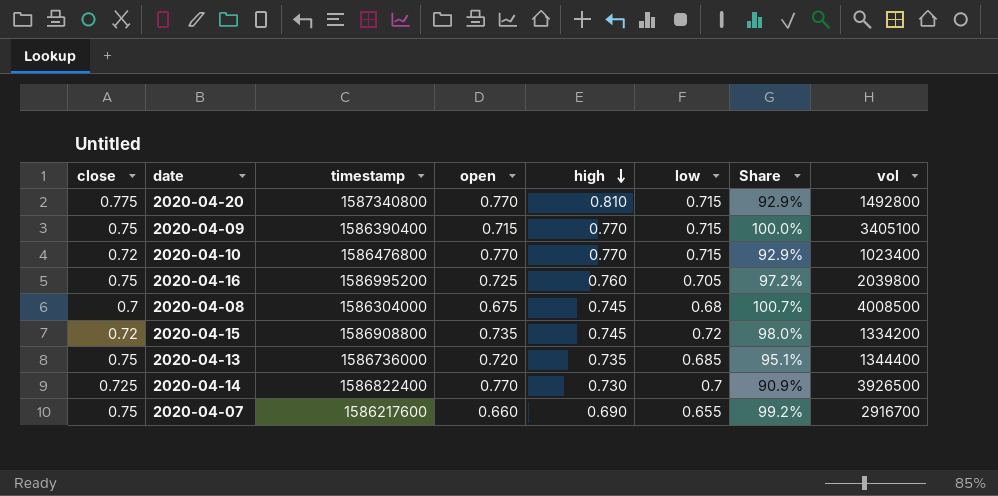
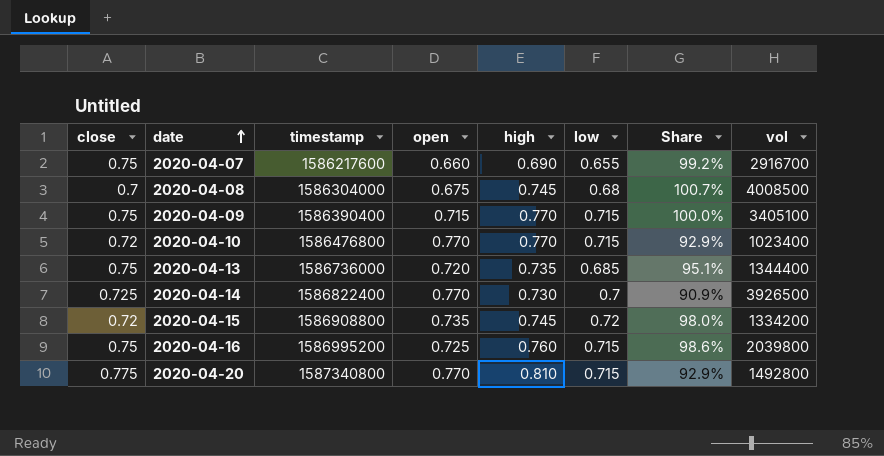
row order: high descending -> date ascending
2020-04-16 | low: 0.705 -> 0.715
2020-04-16 | Share: 97.2% -> 98.6%

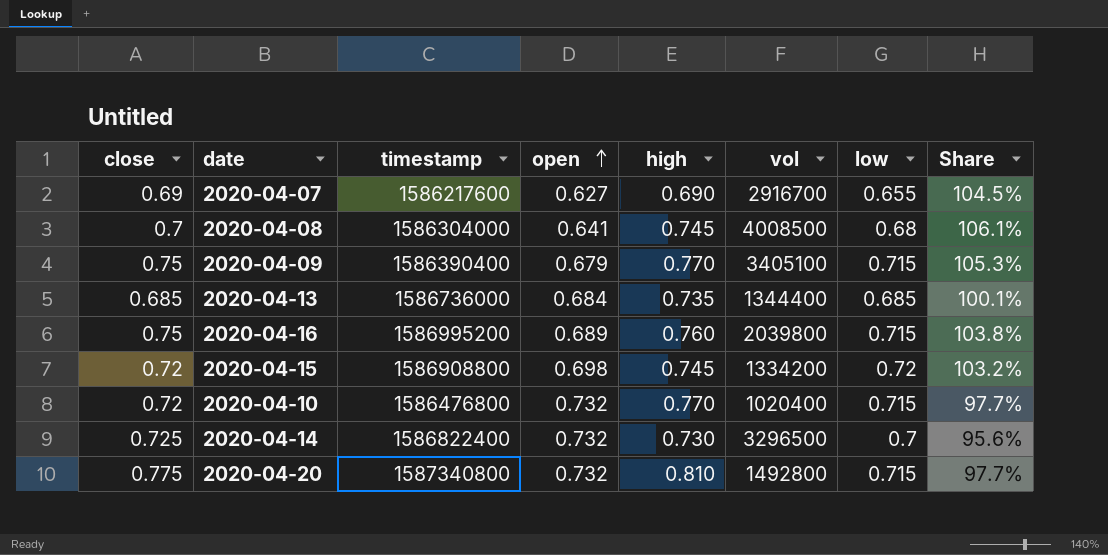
row order: date ascending -> open ascending
column vol | position: 8 -> 6
2020-04-07 | close: 0.75 -> 0.69
2020-04-07 | open: 0.660 -> 0.627
2020-04-07 | Share: 99.2% -> 104.5%
2020-04-08 | open: 0.675 -> 0.641
2020-04-08 | Share: 100.7% -> 106.1%
2020-04-09 | open: 0.715 -> 0.679
2020-04-09 | Share: 100.0% -> 105.3%
2020-04-13 | close: 0.75 -> 0.685
2020-04-13 | open: 0.720 -> 0.684
2020-04-13 | Share: 95.1% -> 100.1%
2020-04-16 | open: 0.725 -> 0.689
2020-04-16 | Share: 98.6% -> 103.8%
2020-04-15 | open: 0.735 -> 0.698
2020-04-15 | Share: 98.0% -> 103.2%
2020-04-10 | open: 0.770 -> 0.732
2020-04-10 | vol: 1023400 -> 1020400
2020-04-10 | Share: 92.9% -> 97.7%
2020-04-14 | open: 0.770 -> 0.732
2020-04-14 | vol: 3926500 -> 3296500
2020-04-14 | Share: 90.9% -> 95.6%
2020-04-20 | open: 0.770 -> 0.732
2020-04-20 | Share: 92.9% -> 97.7%

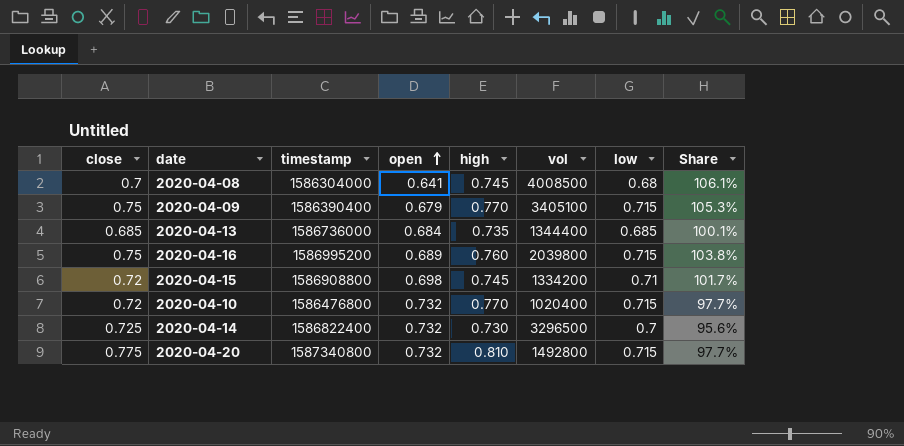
row 2020-04-07: 0.69 | 1586217600 | 0.627 | 0.690 | 2916700 | 0.655 | 104.5% -> none
2020-04-15 | low: 0.72 -> 0.71
2020-04-15 | Share: 103.2% -> 101.7%

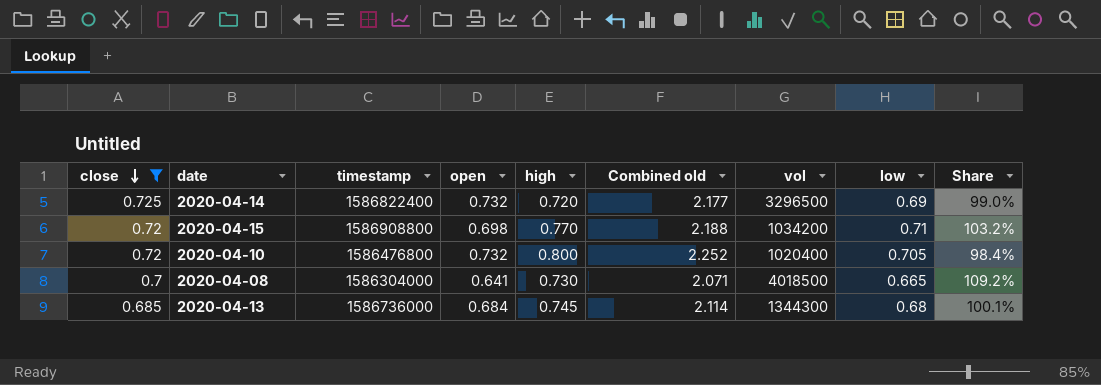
filter: none -> close <= 0.725
row order: open ascending -> close descending
column Combined old | formula: none -> [close] + [open] + [high]
column Share | formula: [low] / [open] -> [close] / [open]
2020-04-14 | high: 0.730 -> 0.720
2020-04-14 | low: 0.7 -> 0.69
2020-04-15 | high: 0.745 -> 0.770
2020-04-15 | vol: 1334200 -> 1034200
2020-04-10 | high: 0.770 -> 0.800
2020-04-10 | low: 0.715 -> 0.705
2020-04-08 | high: 0.745 -> 0.730
2020-04-08 | vol: 4008500 -> 4018500
2020-04-08 | low: 0.68 -> 0.665
2020-04-13 | high: 0.735 -> 0.745
2020-04-13 | vol: 1344400 -> 1344300
2020-04-13 | low: 0.685 -> 0.68

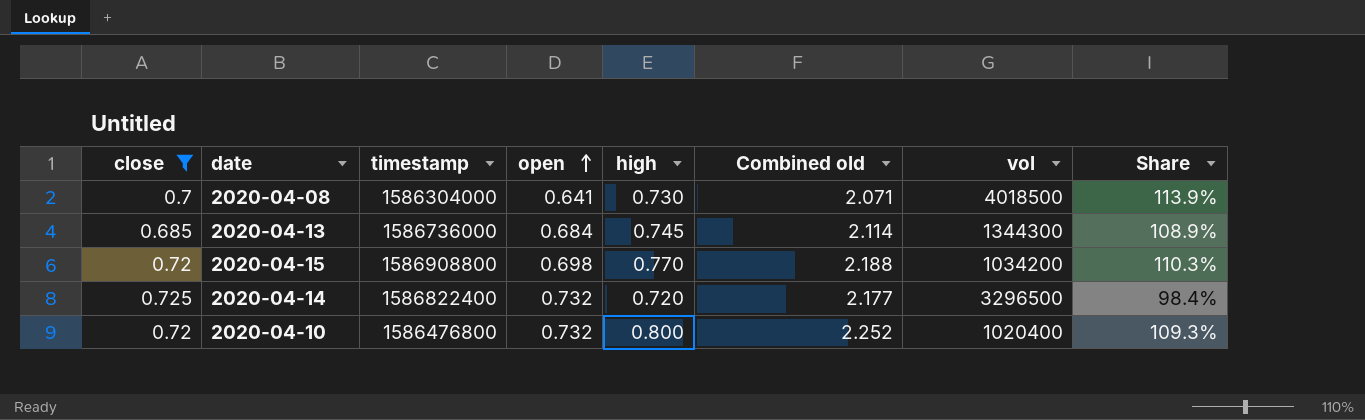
row order: close descending -> open ascending
column low | position: 8 -> none
column Share | formula: [close] / [open] -> [high] / [open]

